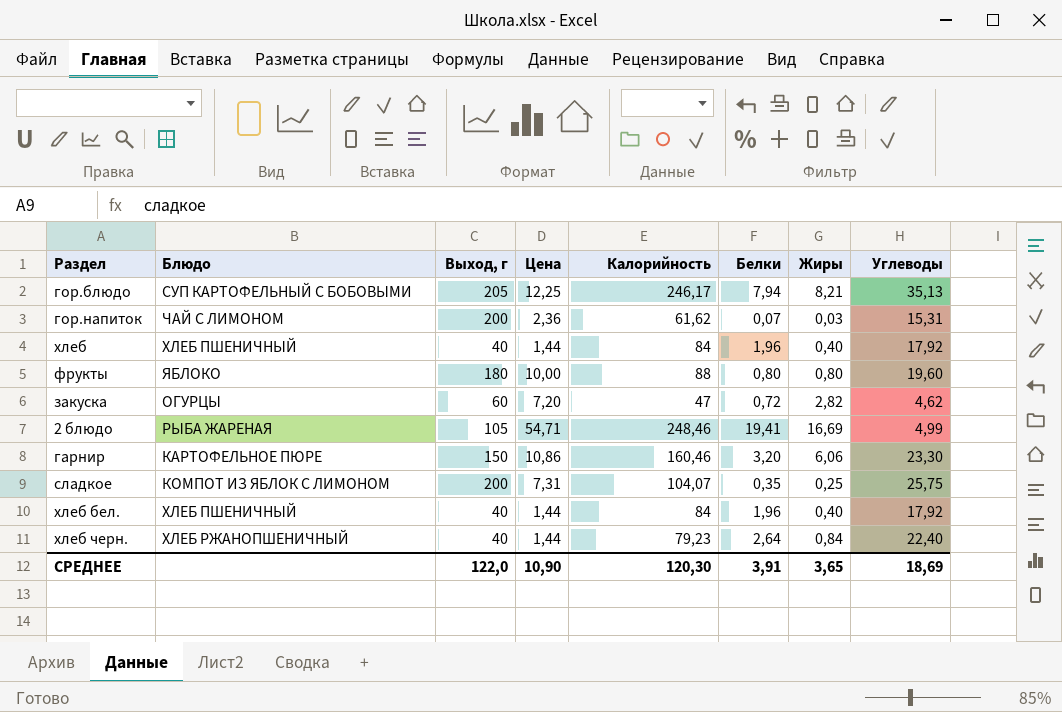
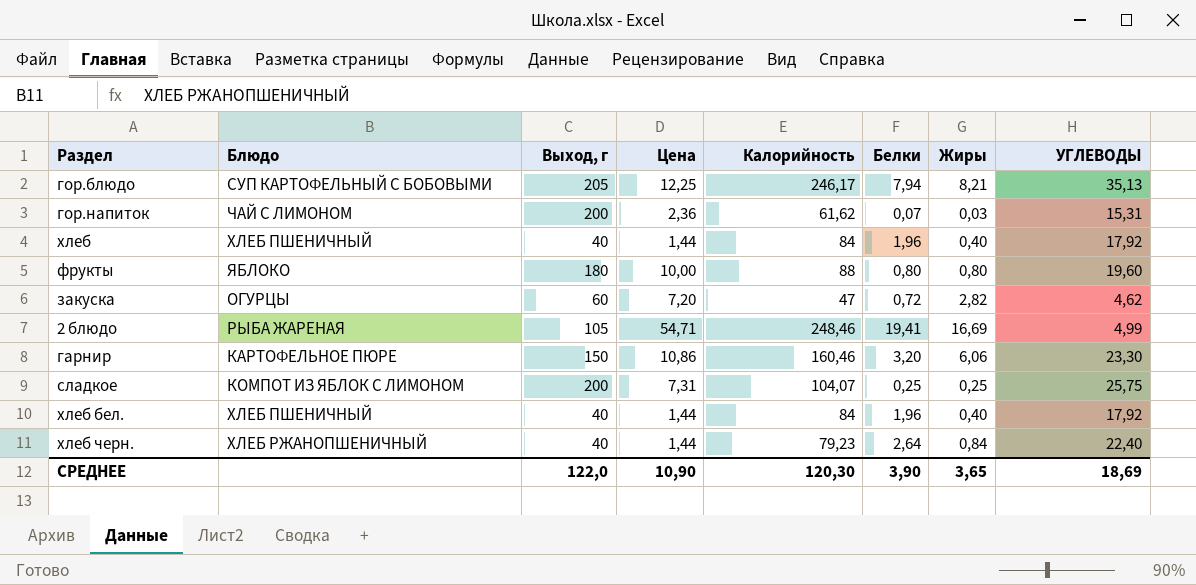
column name: Углеводы -> УГЛЕВОДЫ
сладкое | Белки: 0,35 -> 0,25
СРЕДНЕЕ | Белки: 3,91 -> 3,90

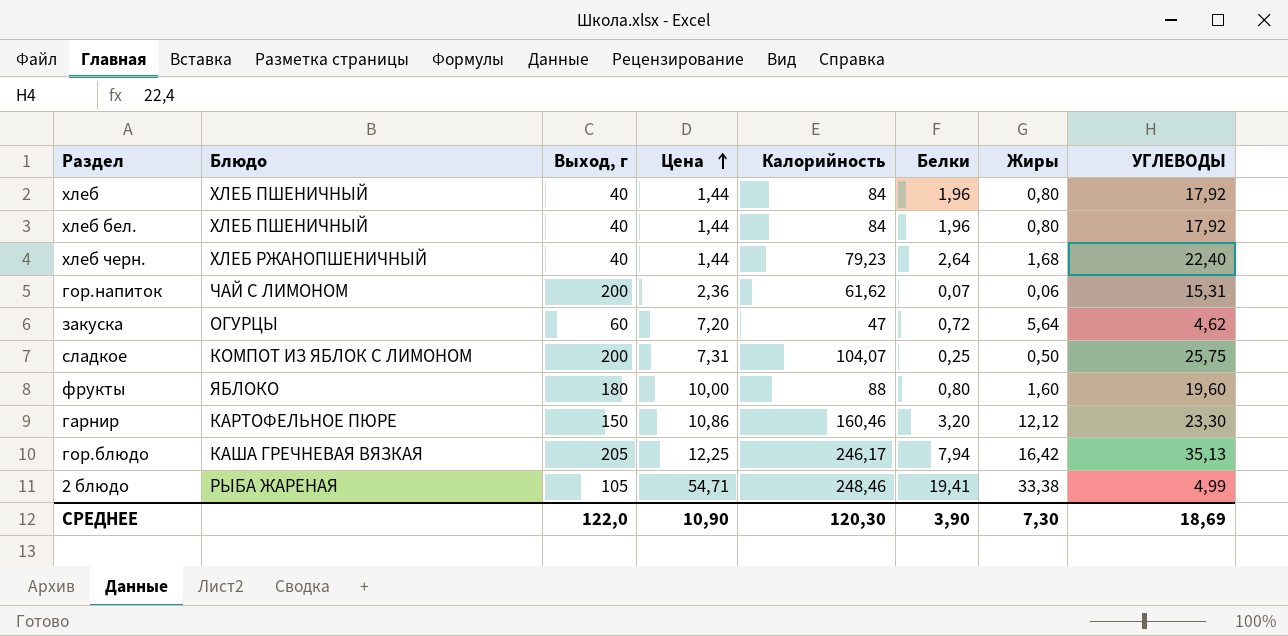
row order: none -> Цена ascending
хлеб | Жиры: 0,40 -> 0,80
хлеб бел. | Жиры: 0,40 -> 0,80
хлеб черн. | Жиры: 0,84 -> 1,68
гор.напиток | Жиры: 0,03 -> 0,06
закуска | Жиры: 2,82 -> 5,64
сладкое | Жиры: 0,25 -> 0,50
фрукты | Жиры: 0,80 -> 1,60
гарнир | Жиры: 6,06 -> 12,12
гор.блюдо | Блюдо: СУП КАРТОФЕЛЬНЫЙ С БОБОВЫМИ -> КАША ГРЕЧНЕВАЯ ВЯЗКАЯ
гор.блюдо | Жиры: 8,21 -> 16,42
2 блюдо | Жиры: 16,69 -> 33,38
СРЕДНЕЕ | Жиры: 3,65 -> 7,30

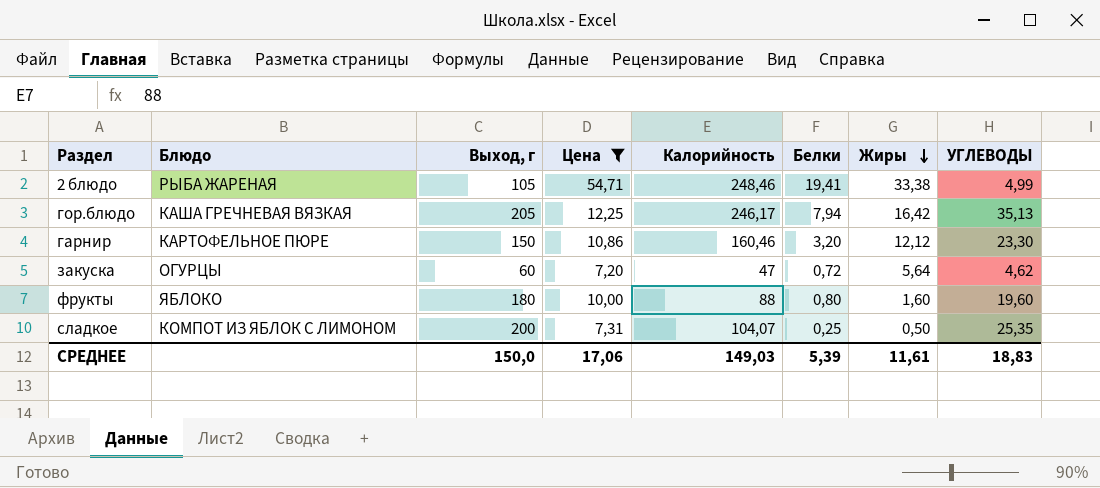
filter: none -> Цена >= 7,20
row order: Цена ascending -> Жиры descending
сладкое | УГЛЕВОДЫ: 25,75 -> 25,35
СРЕДНЕЕ | Выход, г: 122,0 -> 150,0
СРЕДНЕЕ | Цена: 10,90 -> 17,06
СРЕДНЕЕ | Калорийность: 120,30 -> 149,03
СРЕДНЕЕ | Белки: 3,90 -> 5,39
СРЕДНЕЕ | Жиры: 7,30 -> 11,61
СРЕДНЕЕ | УГЛЕВОДЫ: 18,69 -> 18,83

